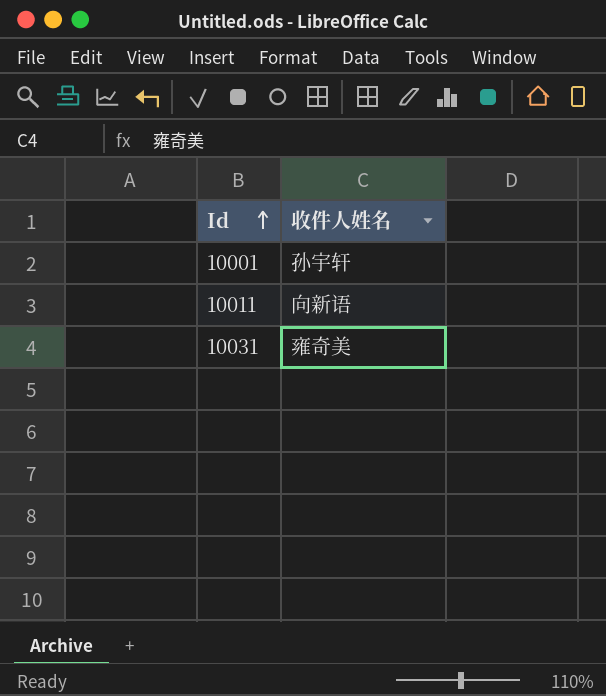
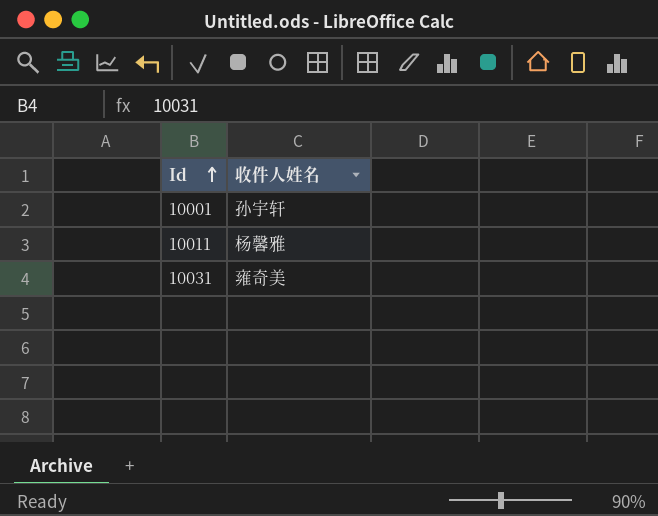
10011 | 收件人姓名: 向新语 -> 杨馨雅

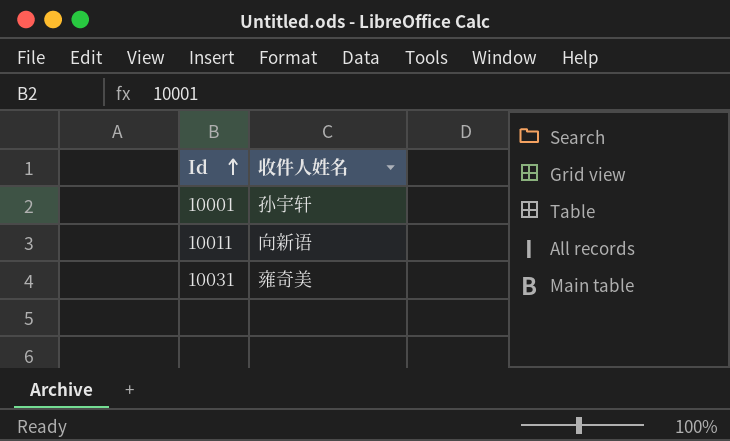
10011 | 收件人姓名: 杨馨雅 -> 向新语

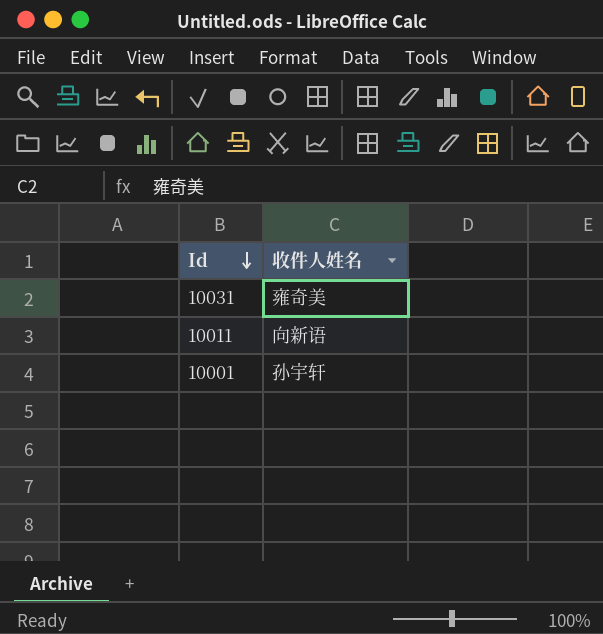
row order: Id ascending -> Id descending

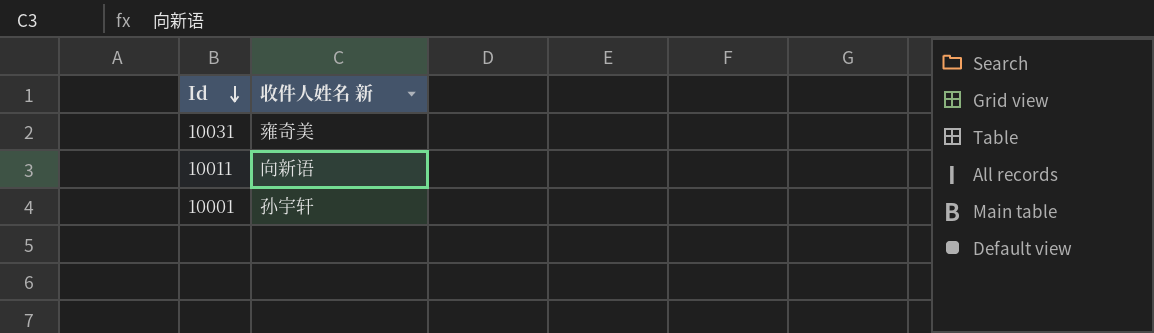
column name: 收件人姓名 -> 收件人姓名 新

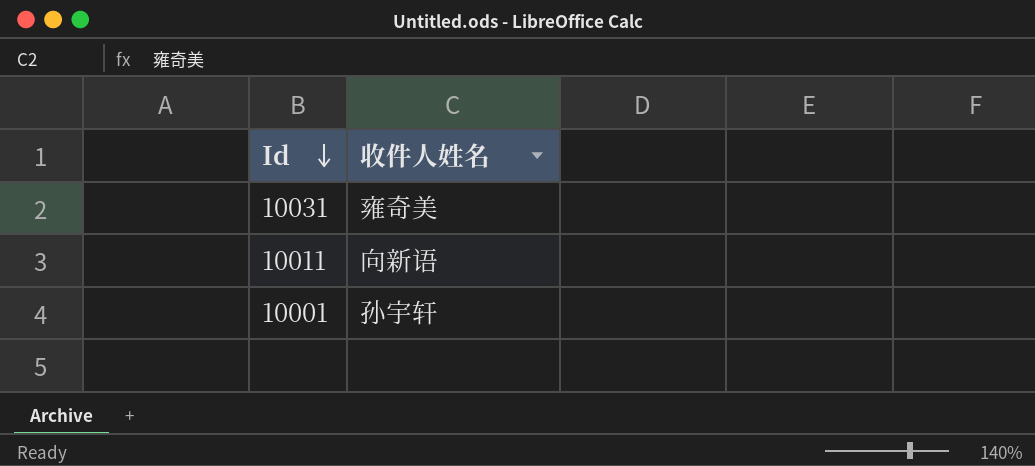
column name: 收件人姓名 新 -> 收件人姓名

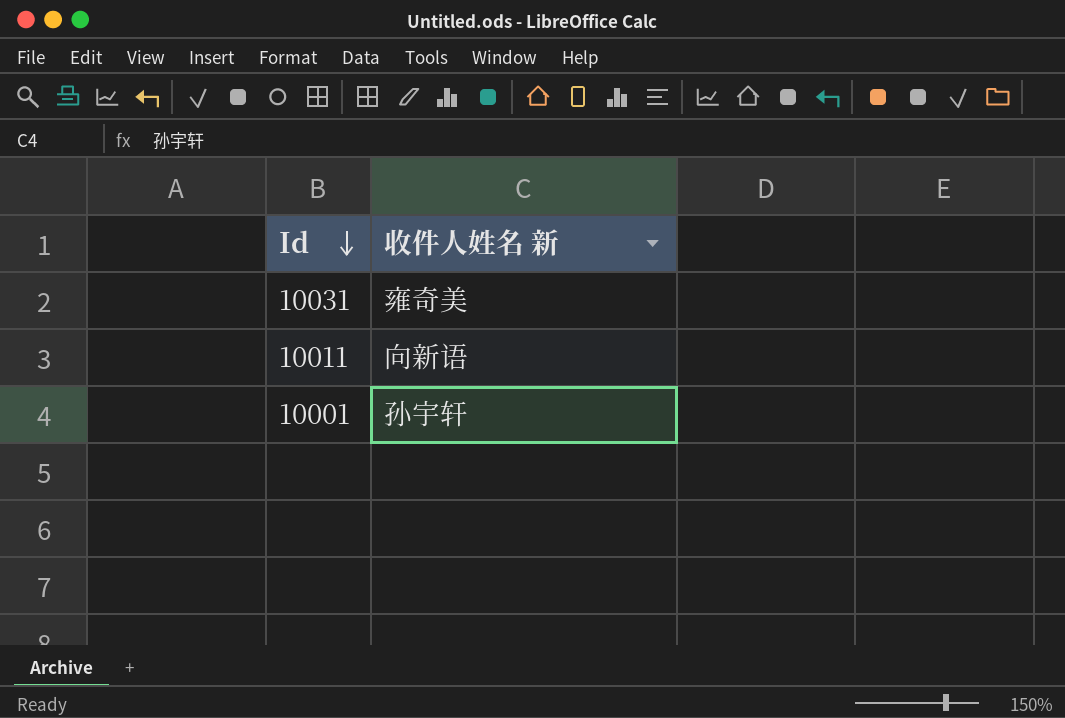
column name: 收件人姓名 -> 收件人姓名 新

